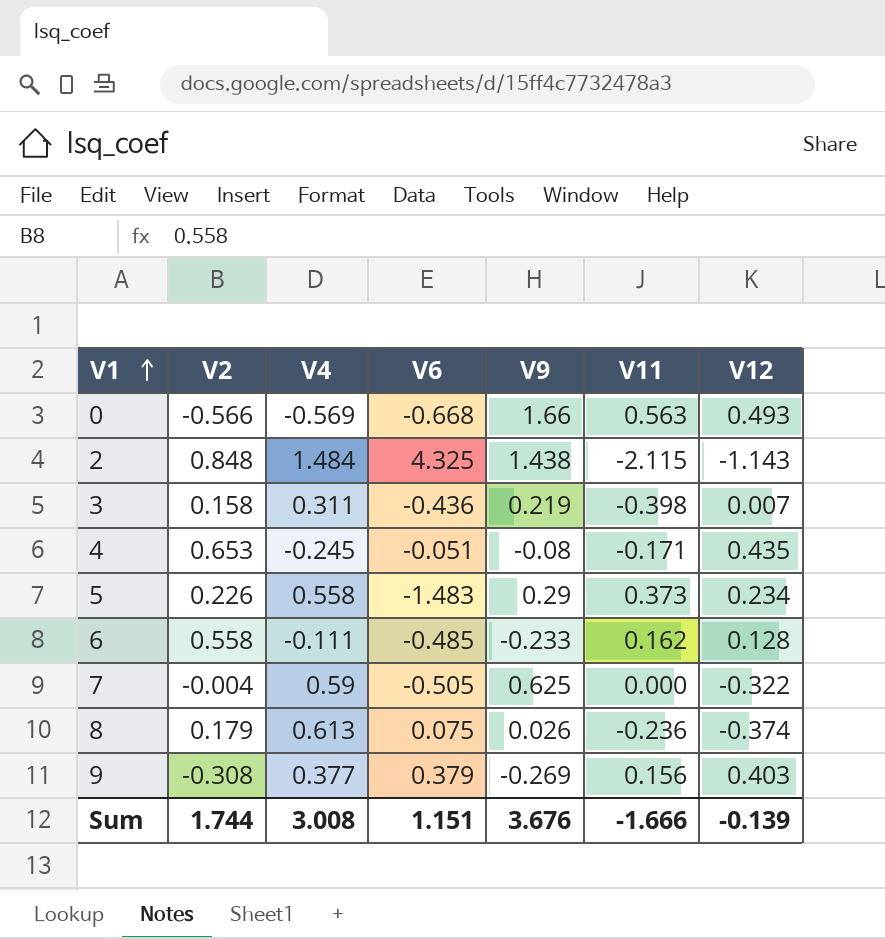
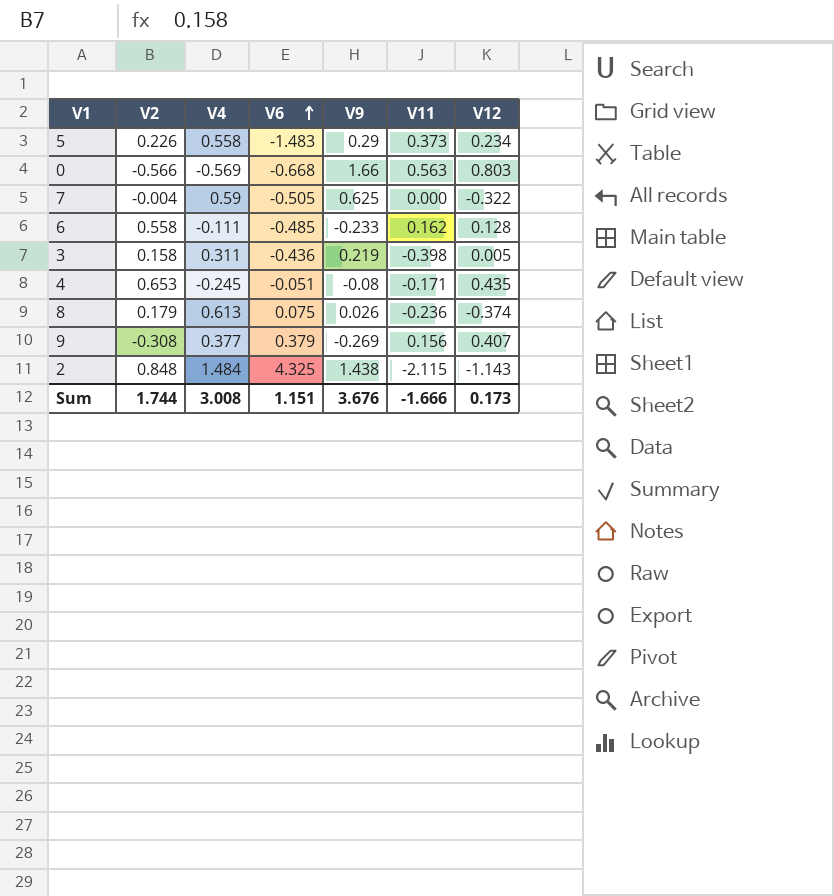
row order: V1 ascending -> V6 ascending
0 | V12: 0.493 -> 0.803
3 | V12: 0.007 -> 0.005
9 | V12: 0.403 -> 0.407
Sum | V12: -0.139 -> 0.173

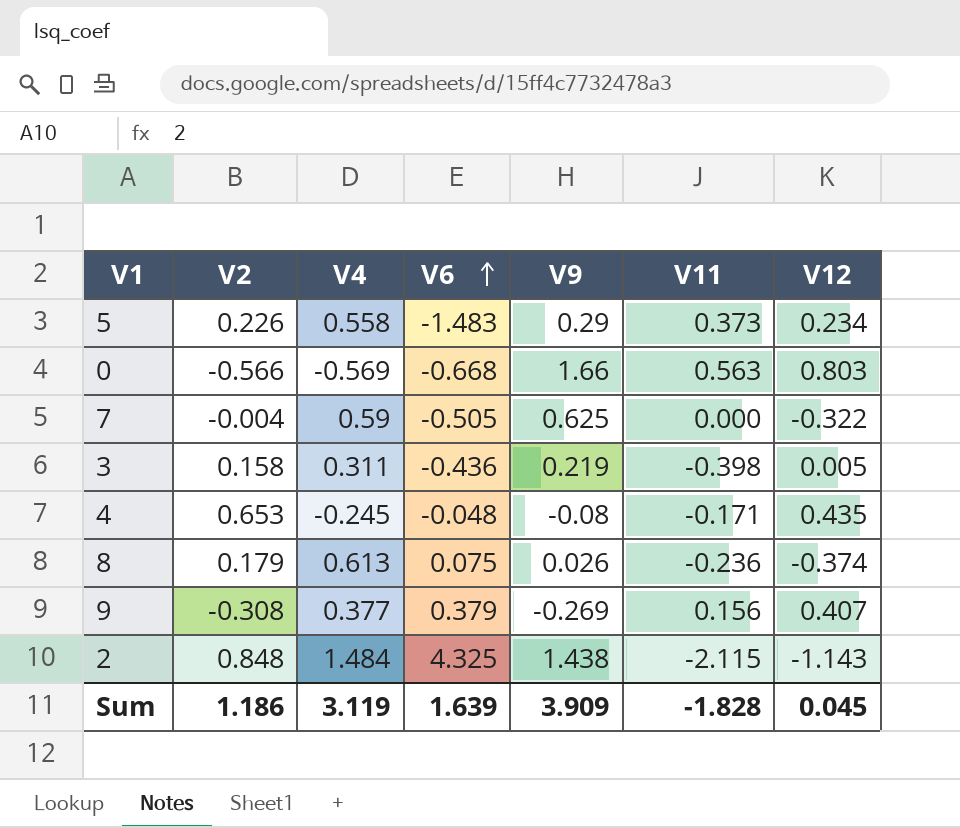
row 6: 0.558 | -0.111 | -0.485 | -0.233 | 0.162 | 0.128 -> none
4 | V6: -0.051 -> -0.048
Sum | V2: 1.744 -> 1.186
Sum | V4: 3.008 -> 3.119
Sum | V6: 1.151 -> 1.639
Sum | V9: 3.676 -> 3.909
Sum | V11: -1.666 -> -1.828
Sum | V12: 0.173 -> 0.045

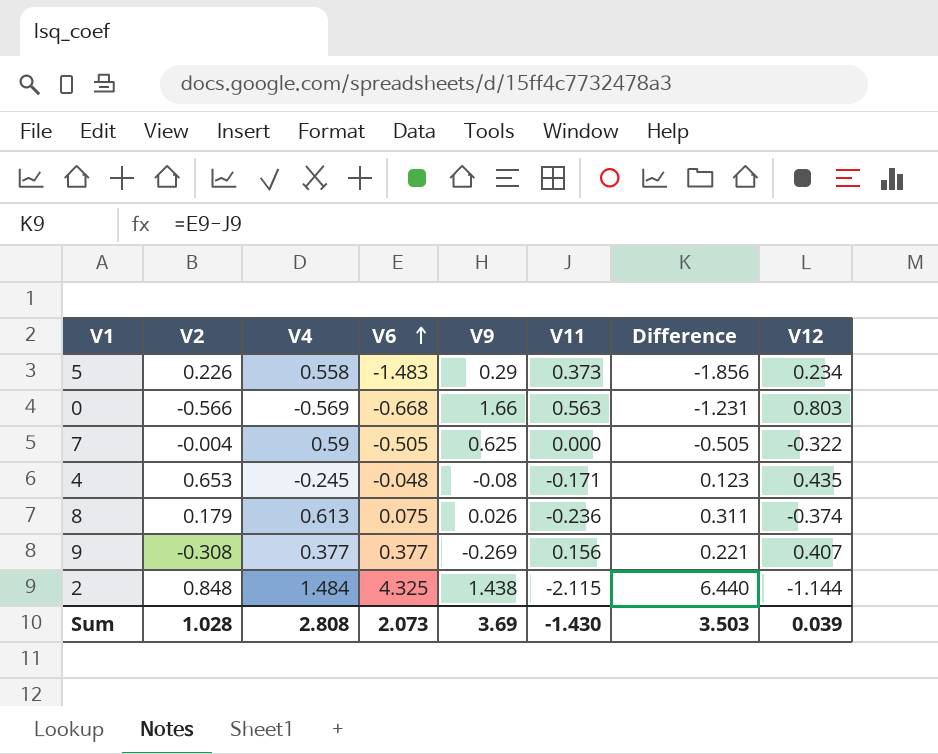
column Difference | formula: none -> [V6] - [V11]
row 3: 0.158 | 0.311 | -0.436 | 0.219 | -0.398 | 0.005 -> none
9 | V6: 0.379 -> 0.377
2 | V12: -1.143 -> -1.144
Sum | V2: 1.186 -> 1.028
Sum | V4: 3.119 -> 2.808
Sum | V6: 1.639 -> 2.073
Sum | V9: 3.909 -> 3.69
Sum | V11: -1.828 -> -1.430
Sum | V12: 0.045 -> 0.039

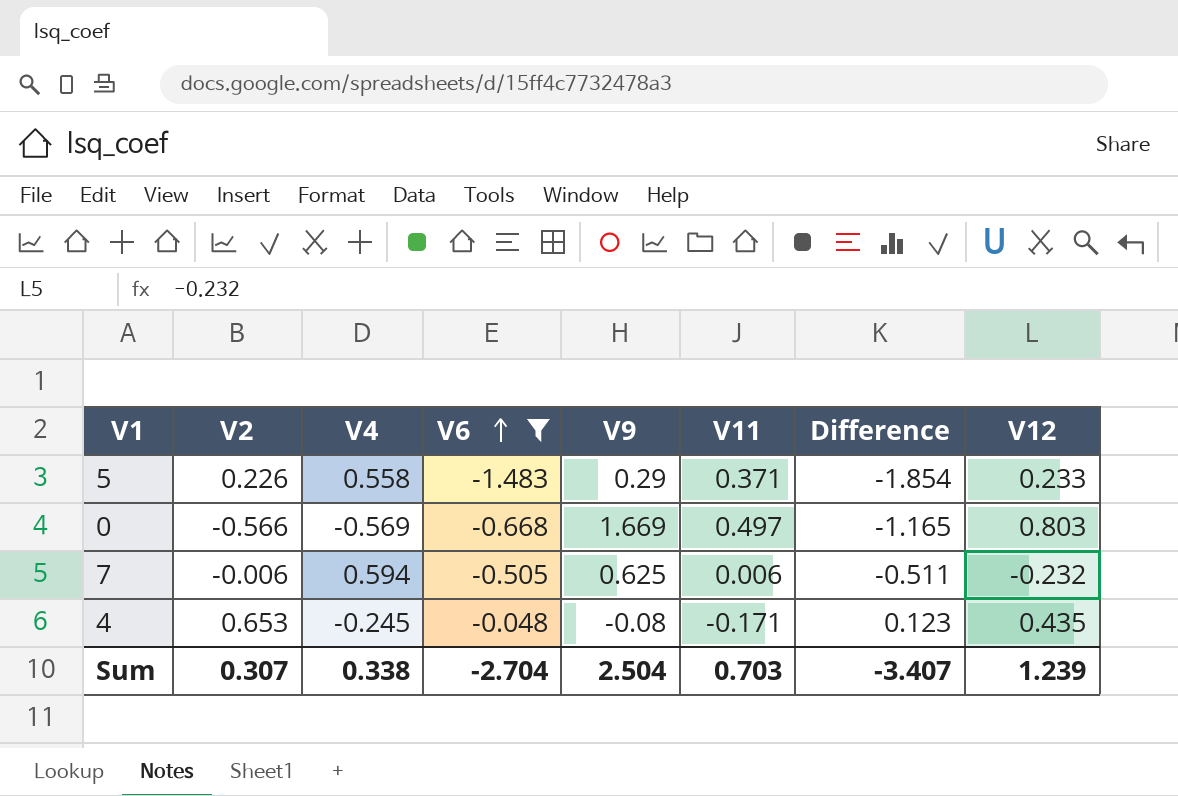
filter: none -> V6 <= -0.048
5 | V11: 0.373 -> 0.371
5 | Difference: -1.856 -> -1.854
5 | V12: 0.234 -> 0.233
0 | V9: 1.66 -> 1.669
0 | V11: 0.563 -> 0.497
0 | Difference: -1.231 -> -1.165
7 | V2: -0.004 -> -0.006
7 | V4: 0.59 -> 0.594
7 | V11: 0.000 -> 0.006
7 | Difference: -0.505 -> -0.511
7 | V12: -0.322 -> -0.232
Sum | V2: 1.028 -> 0.307
Sum | V4: 2.808 -> 0.338
Sum | V6: 2.073 -> -2.704
Sum | V9: 3.69 -> 2.504
Sum | V11: -1.430 -> 0.703
Sum | Difference: 3.503 -> -3.407
Sum | V12: 0.039 -> 1.239

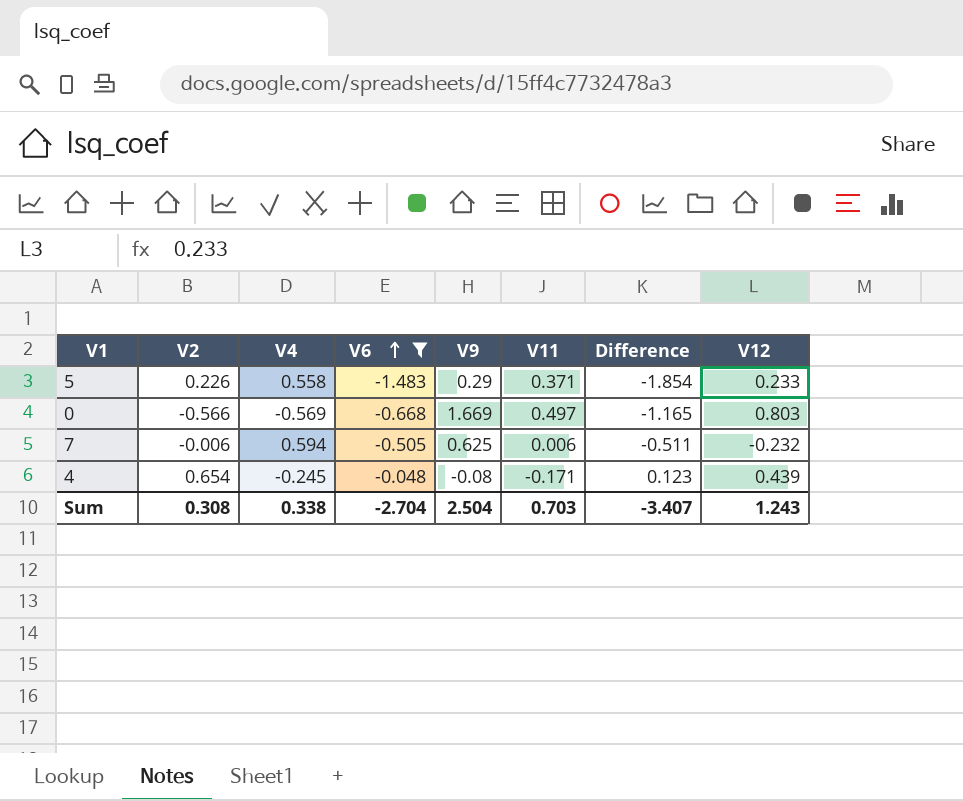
4 | V2: 0.653 -> 0.654
4 | V12: 0.435 -> 0.439
Sum | V2: 0.307 -> 0.308
Sum | V12: 1.239 -> 1.243

